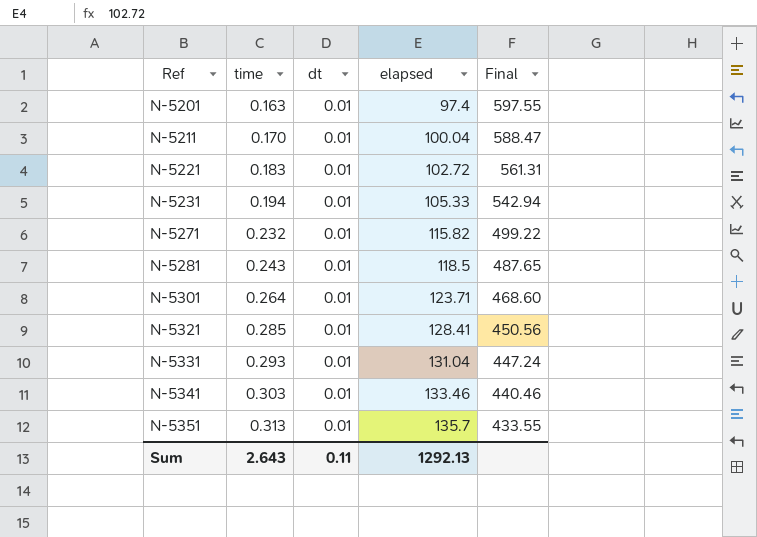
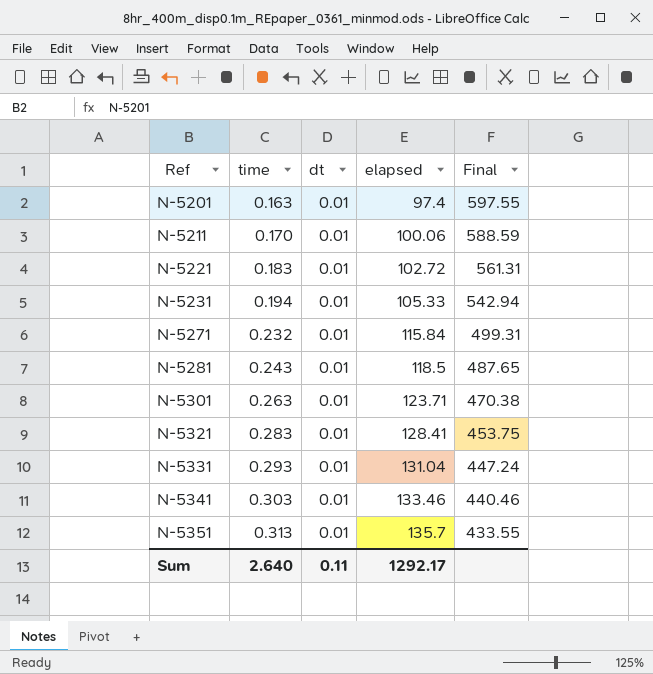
N-5211 | elapsed: 100.04 -> 100.06
N-5211 | Final: 588.47 -> 588.59
N-5271 | elapsed: 115.82 -> 115.84
N-5271 | Final: 499.22 -> 499.31
N-5301 | time: 0.264 -> 0.263
N-5301 | Final: 468.60 -> 470.38
N-5321 | time: 0.285 -> 0.283
N-5321 | Final: 450.56 -> 453.75
Sum | time: 2.643 -> 2.640
Sum | elapsed: 1292.13 -> 1292.17

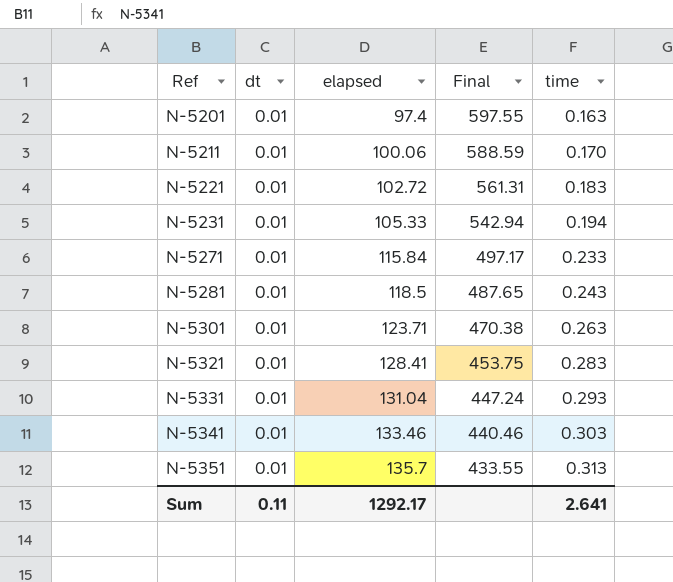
column time | position: 2 -> 5
N-5271 | Final: 499.31 -> 497.17
N-5271 | time: 0.232 -> 0.233
Sum | time: 2.640 -> 2.641

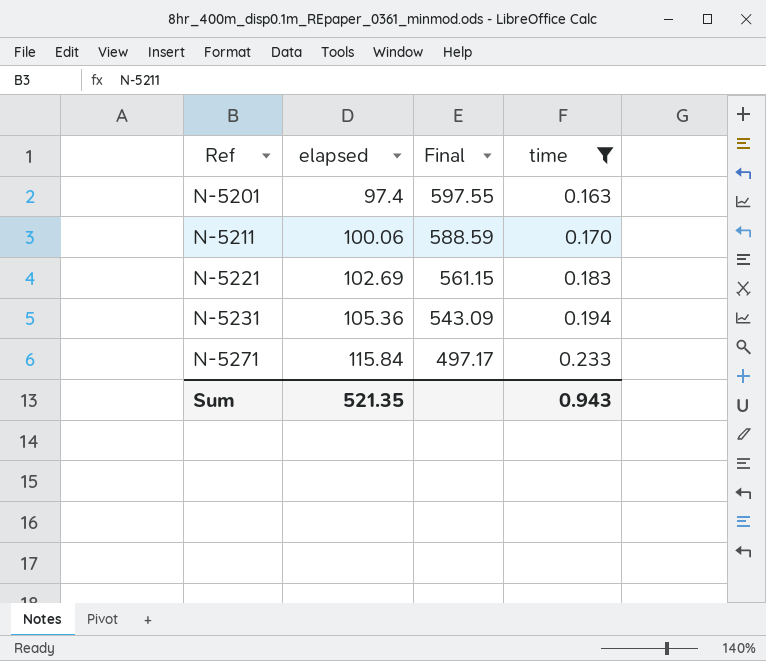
filter: none -> time <= 0.233
column dt | position: 2 -> none
N-5221 | elapsed: 102.72 -> 102.69
N-5221 | Final: 561.31 -> 561.15
N-5231 | elapsed: 105.33 -> 105.36
N-5231 | Final: 542.94 -> 543.09
Sum | elapsed: 1292.17 -> 521.35
Sum | time: 2.641 -> 0.943

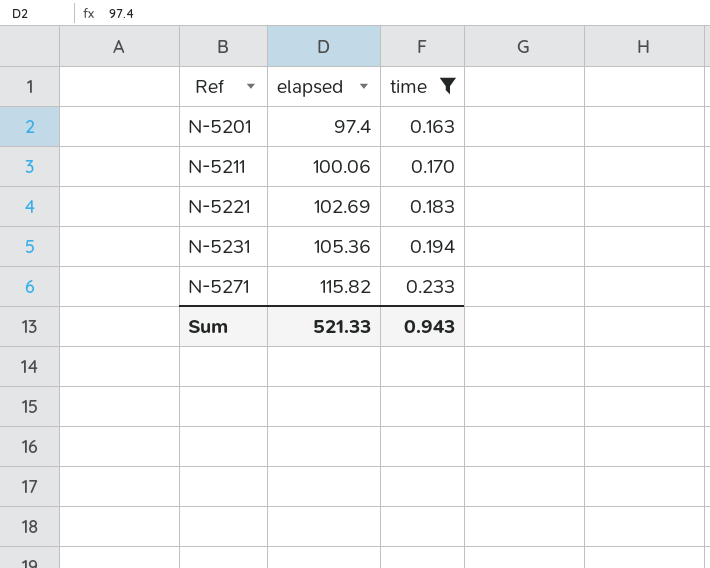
column Final | formula: [elapsed] / [time] -> none
N-5271 | elapsed: 115.84 -> 115.82
Sum | elapsed: 521.35 -> 521.33

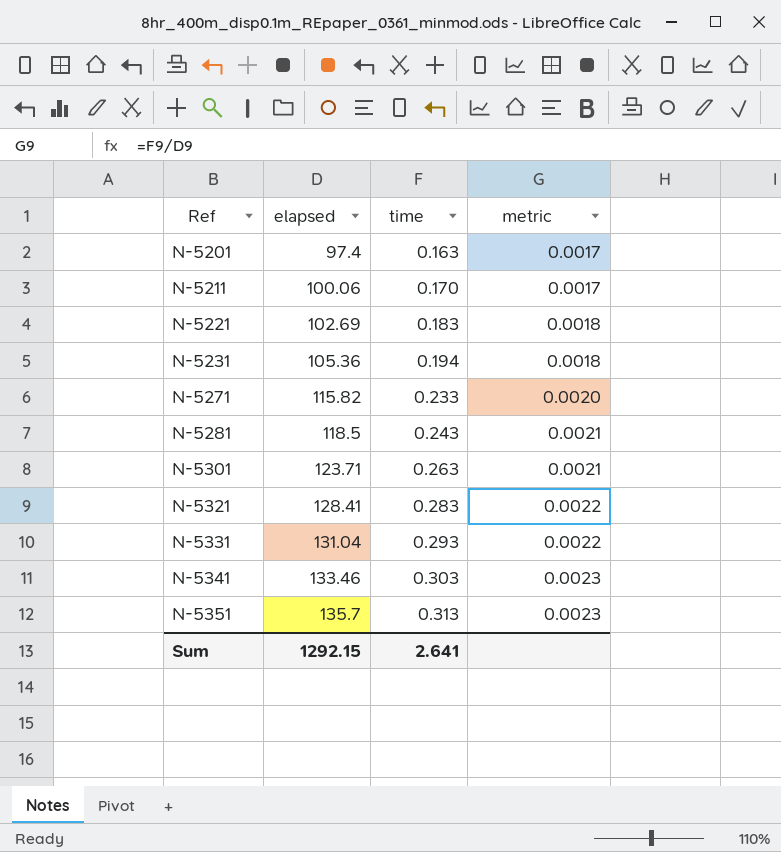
filter: time <= 0.233 -> none
column metric | formula: none -> [time] / [elapsed]
Sum | elapsed: 521.33 -> 1292.15
Sum | time: 0.943 -> 2.641

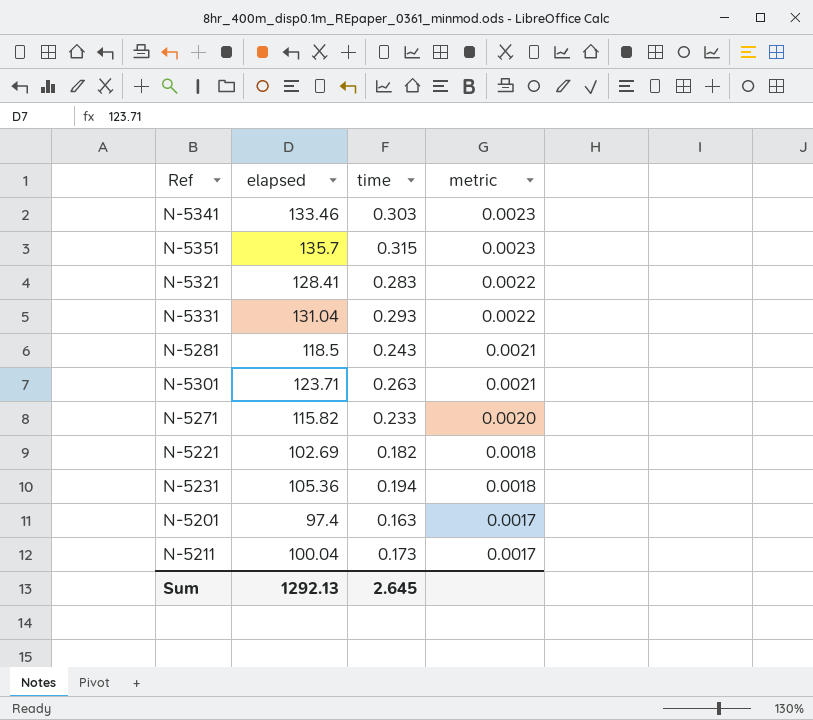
row order: Ref ascending -> metric descending
N-5351 | time: 0.313 -> 0.315
N-5221 | time: 0.183 -> 0.182
N-5211 | elapsed: 100.06 -> 100.04
N-5211 | time: 0.170 -> 0.173
Sum | elapsed: 1292.15 -> 1292.13
Sum | time: 2.641 -> 2.645

